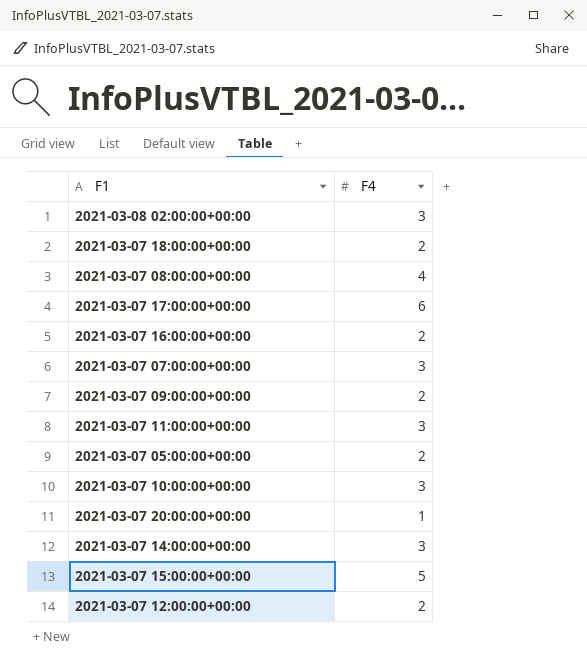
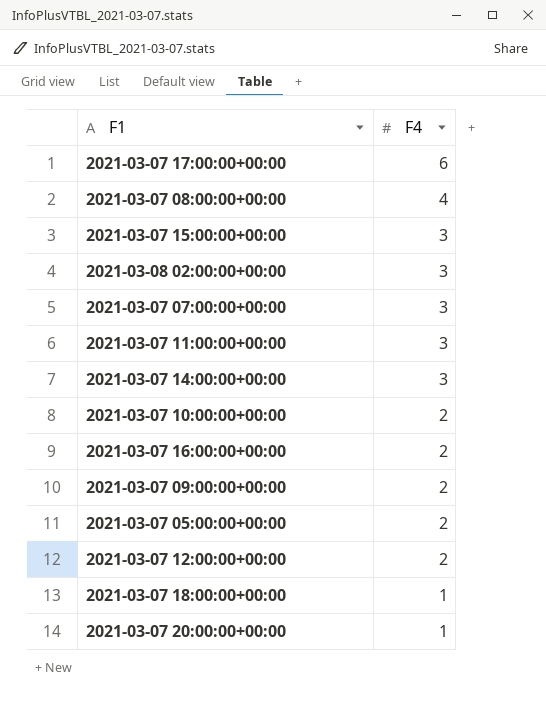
row order: none -> F4 descending
2021-03-07 15:00:00+00:00 | F4: 5 -> 3
2021-03-07 10:00:00+00:00 | F4: 3 -> 2
2021-03-07 18:00:00+00:00 | F4: 2 -> 1

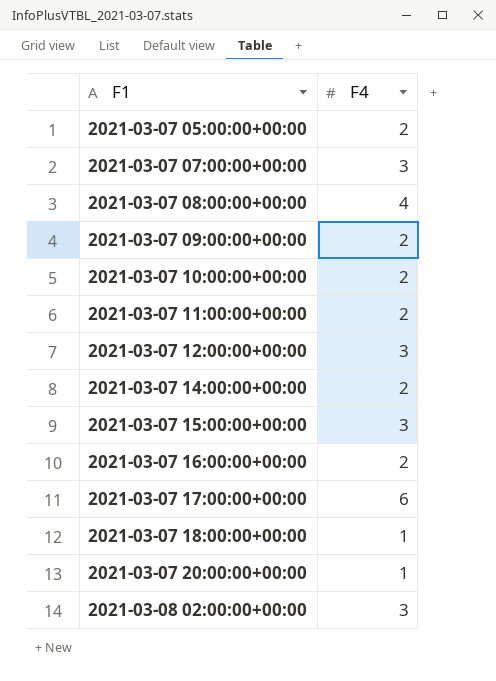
row order: F4 descending -> F1 ascending
2021-03-07 11:00:00+00:00 | F4: 3 -> 2
2021-03-07 12:00:00+00:00 | F4: 2 -> 3
2021-03-07 14:00:00+00:00 | F4: 3 -> 2

